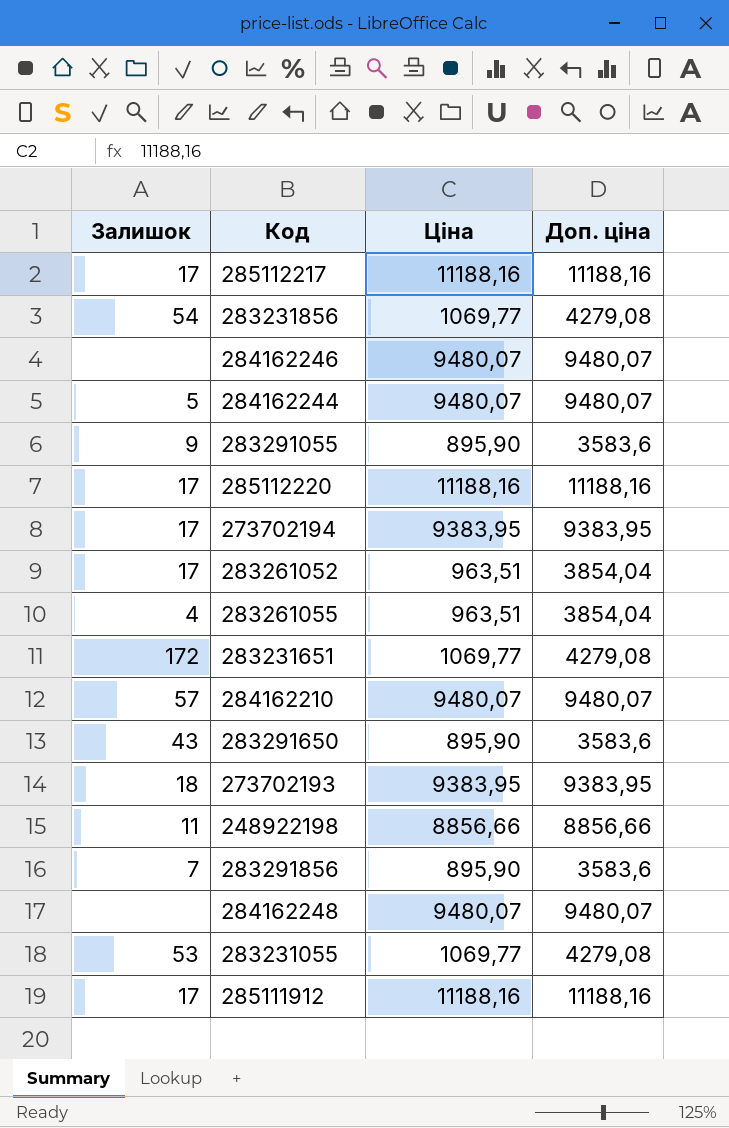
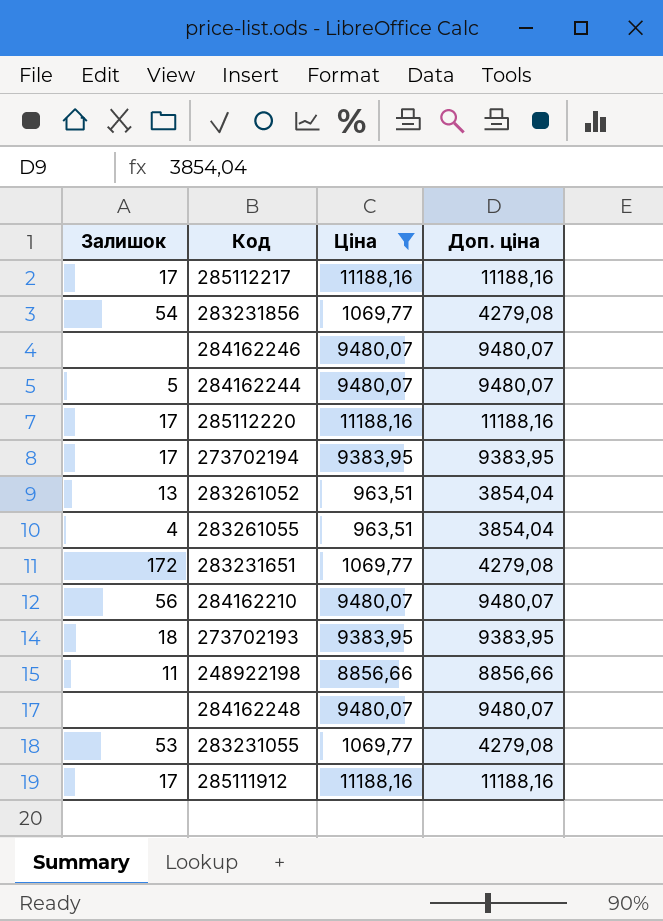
filter: none -> Ціна != 895,90
283261052 | Залишок: 17 -> 13
284162210 | Залишок: 57 -> 56

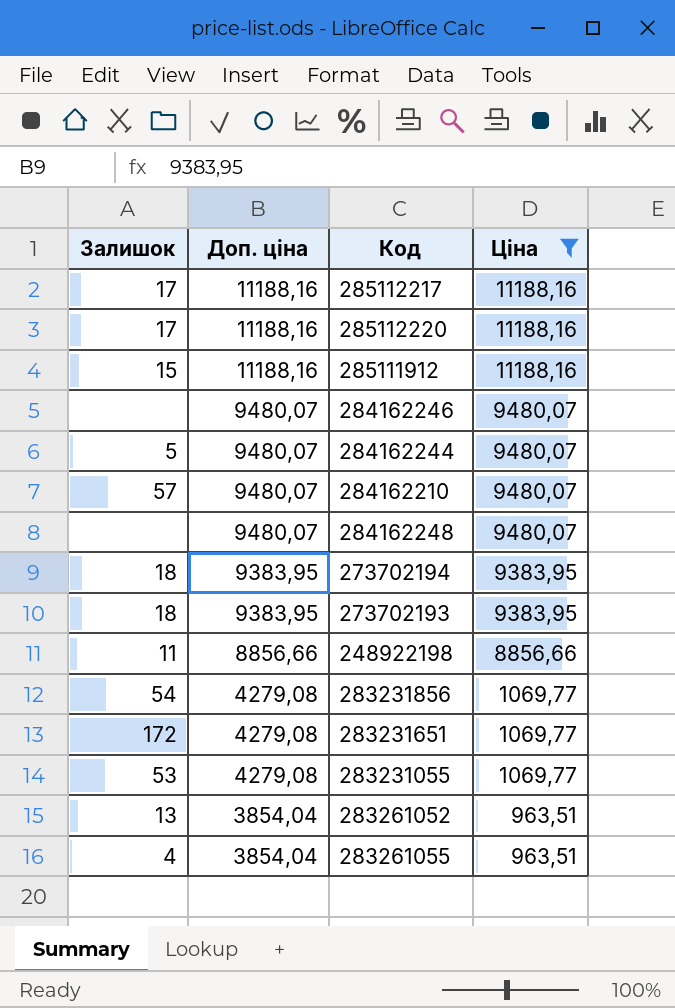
row order: none -> Доп. ціна descending
column Доп. ціна | position: 4 -> 2
285111912 | Залишок: 17 -> 15
284162210 | Залишок: 56 -> 57
273702194 | Залишок: 17 -> 18

